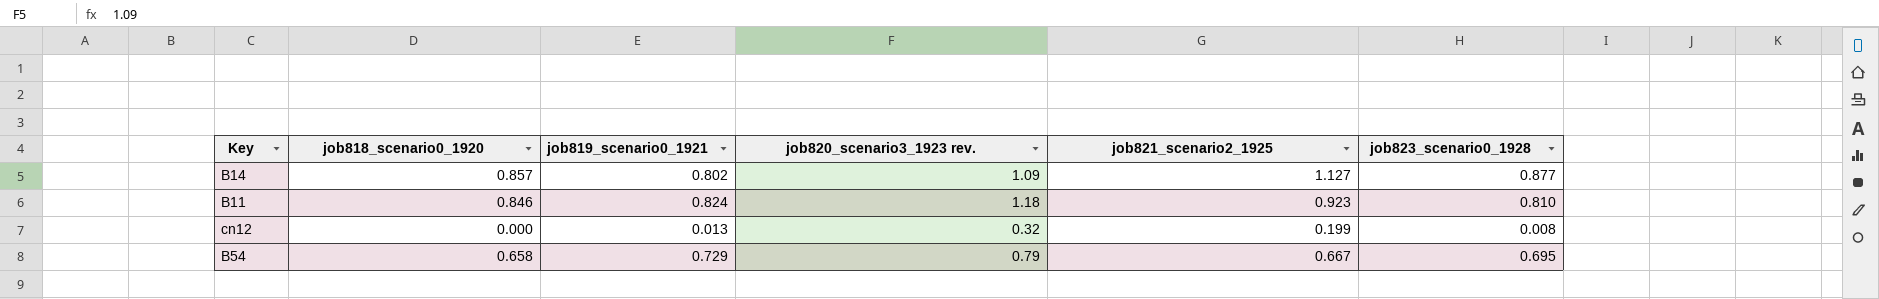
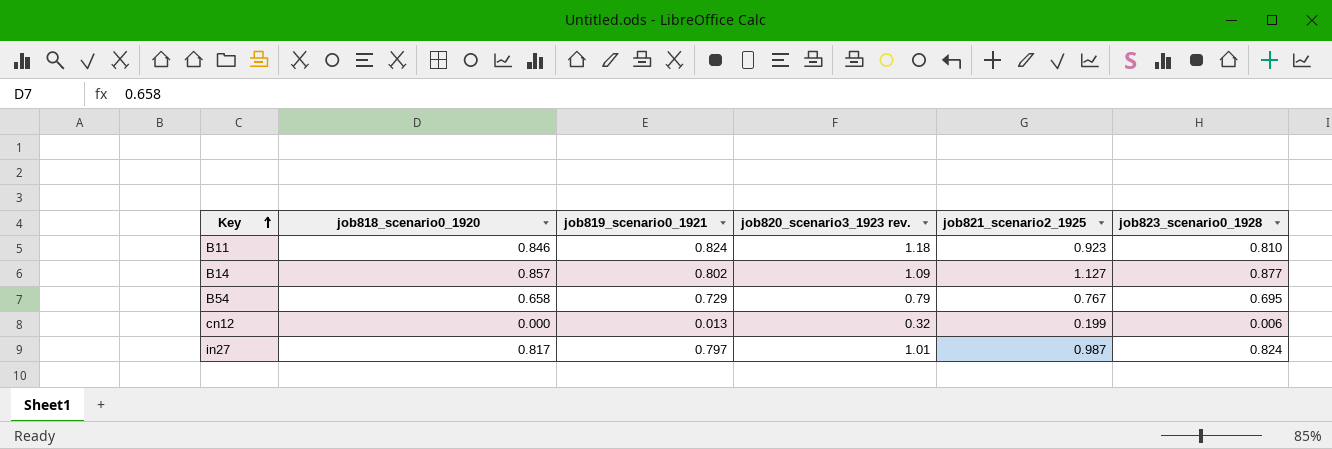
row order: none -> Key ascending
B54 | job821_scenario2_1925: 0.667 -> 0.767
cn12 | job823_scenario0_1928: 0.008 -> 0.006
row in27: none -> 0.817 | 0.797 | 1.01 | 0.987 | 0.824

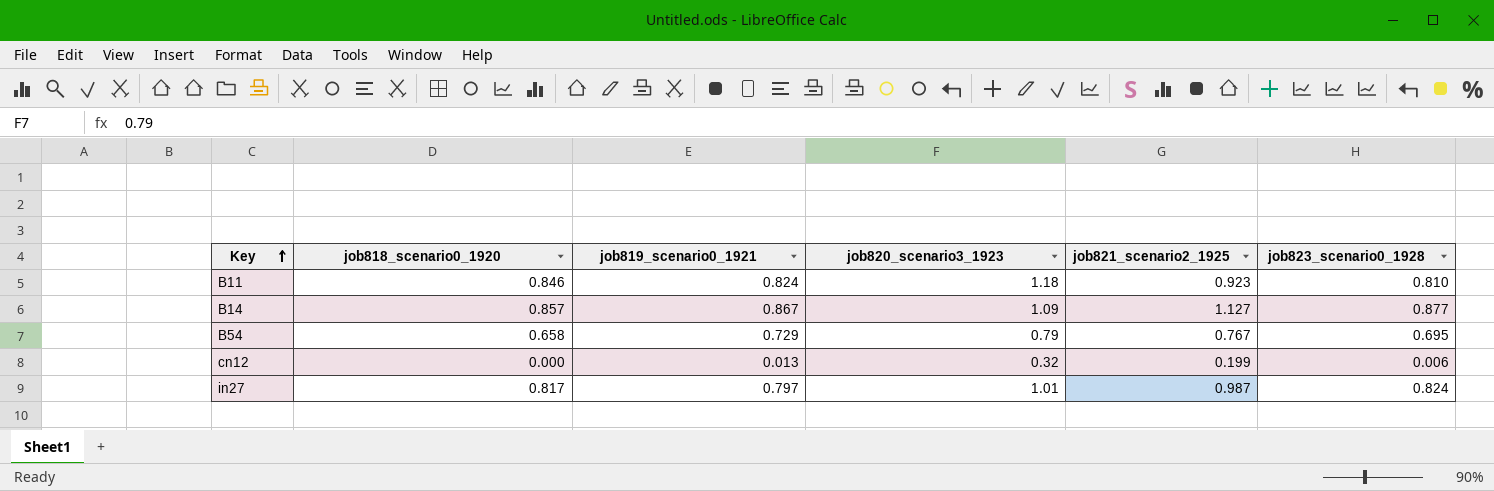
column name: job820_scenario3_1923 rev. -> job820_scenario3_1923
B14 | job819_scenario0_1921: 0.802 -> 0.867

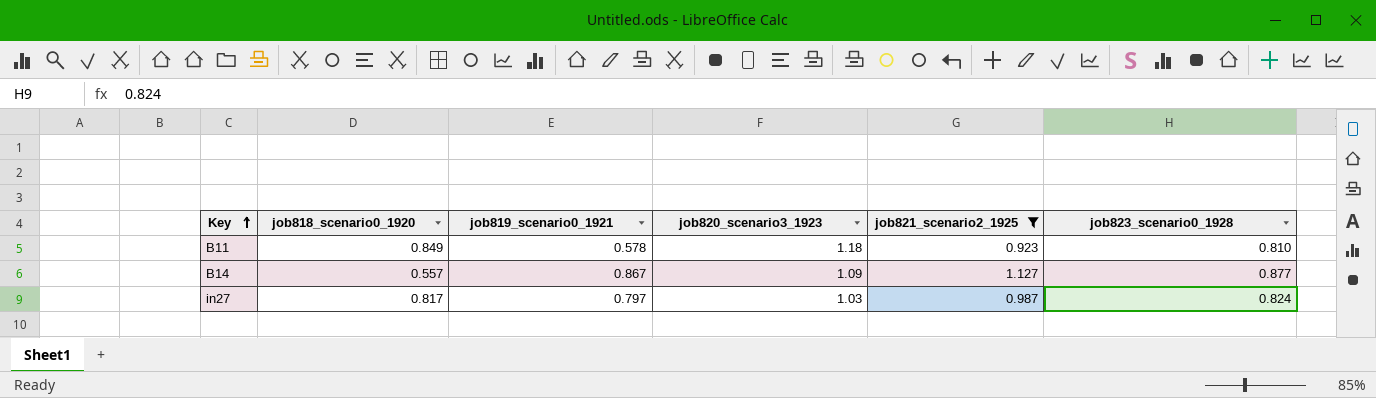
filter: none -> job821_scenario2_1925 >= 0.923
B11 | job818_scenario0_1920: 0.846 -> 0.849
B11 | job819_scenario0_1921: 0.824 -> 0.578
B14 | job818_scenario0_1920: 0.857 -> 0.557
in27 | job820_scenario3_1923: 1.01 -> 1.03

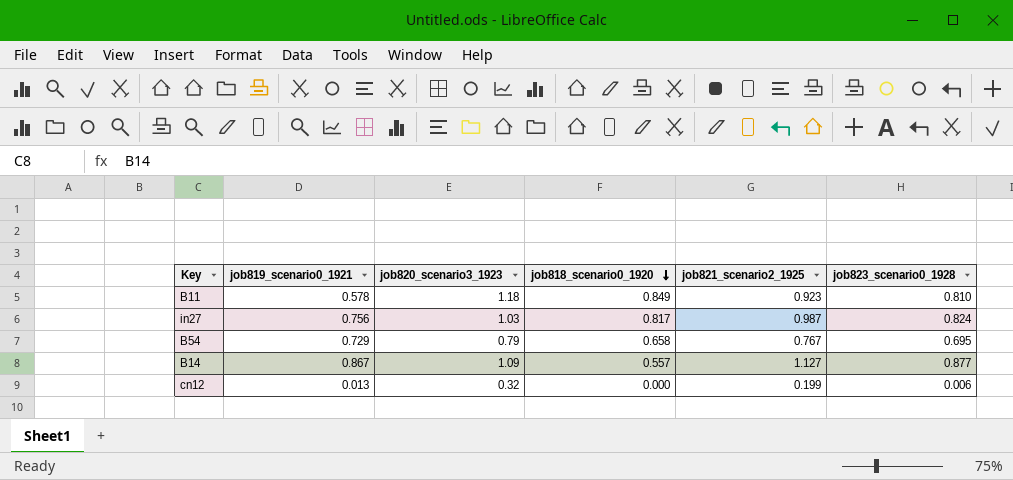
filter: job821_scenario2_1925 >= 0.923 -> none
row order: Key ascending -> job818_scenario0_1920 descending
column job818_scenario0_1920 | position: 2 -> 4
in27 | job819_scenario0_1921: 0.797 -> 0.756

